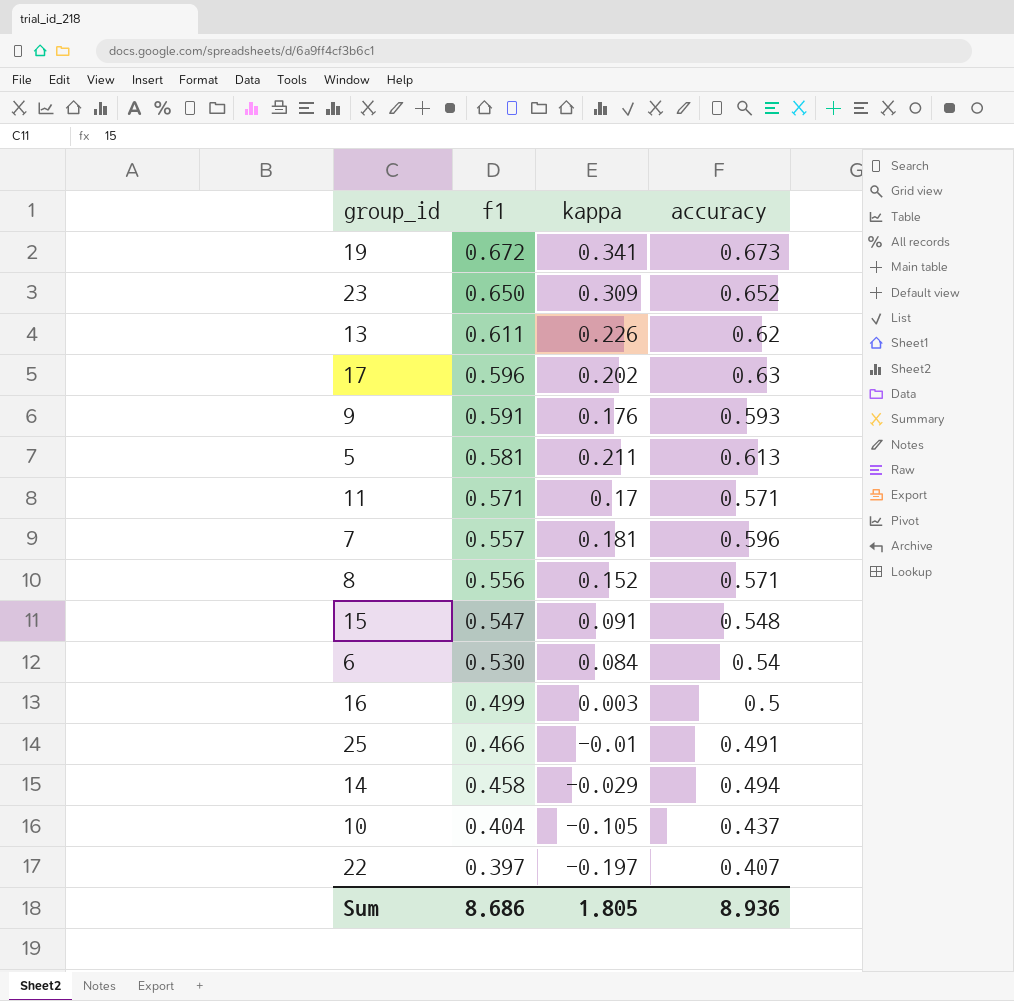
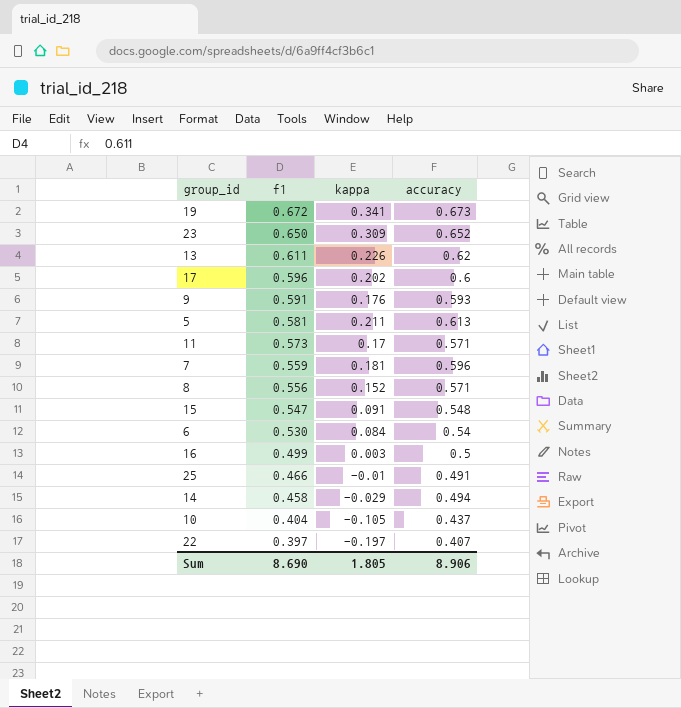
17 | accuracy: 0.63 -> 0.6
11 | f1: 0.571 -> 0.573
7 | f1: 0.557 -> 0.559
Sum | f1: 8.686 -> 8.690
Sum | accuracy: 8.936 -> 8.906

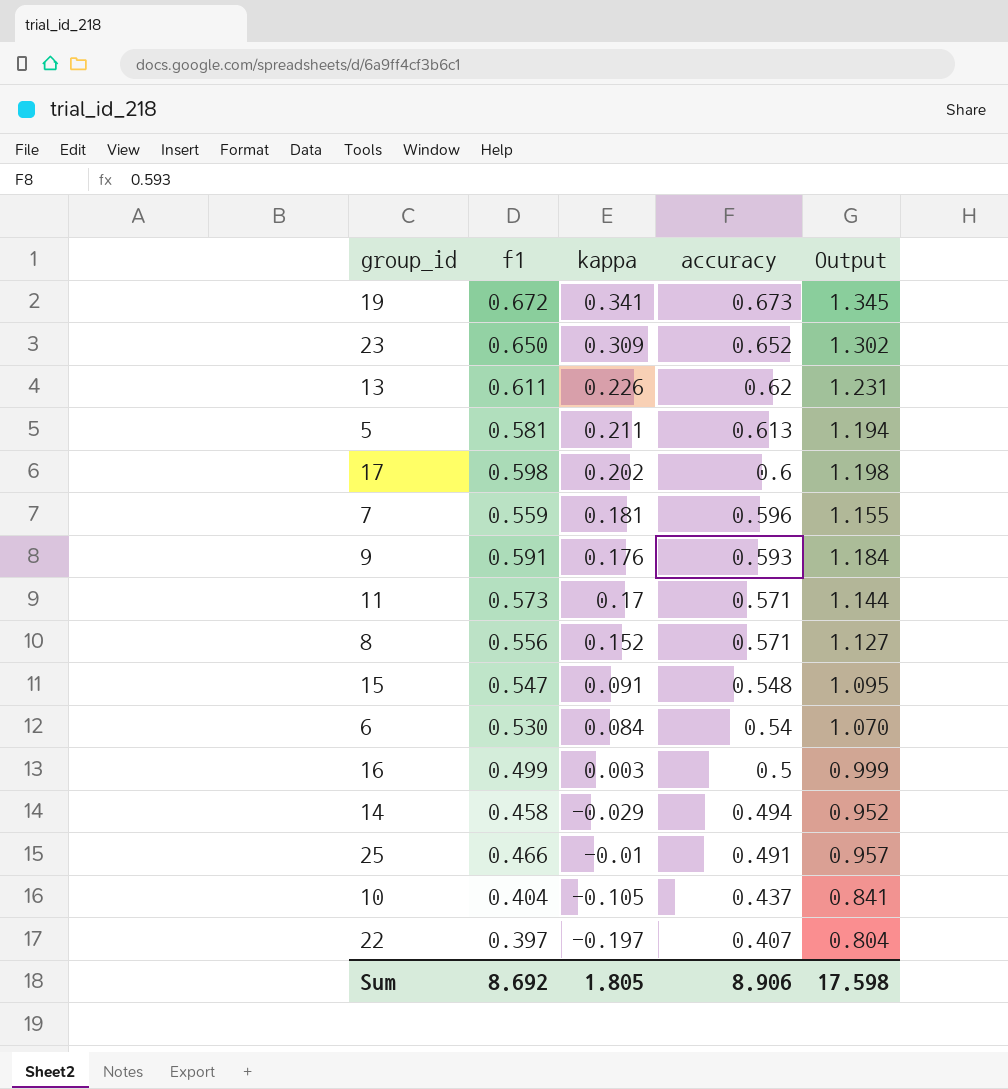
row order: f1 descending -> accuracy descending
column Output | formula: none -> [f1] + [accuracy]
17 | f1: 0.596 -> 0.598
Sum | f1: 8.690 -> 8.692

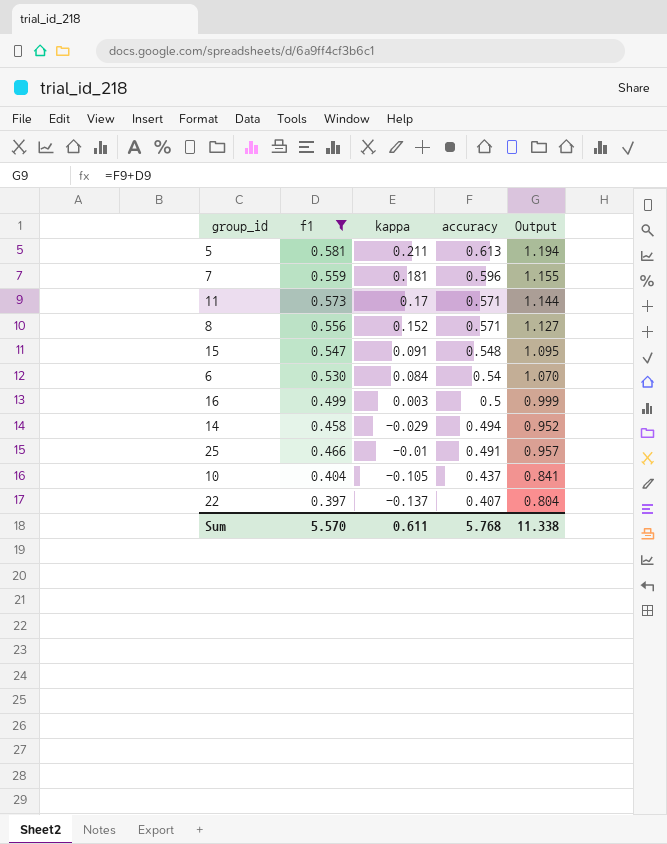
filter: none -> f1 <= 0.581
22 | kappa: -0.197 -> -0.137
Sum | f1: 8.692 -> 5.570
Sum | kappa: 1.805 -> 0.611
Sum | accuracy: 8.906 -> 5.768
Sum | Output: 17.598 -> 11.338

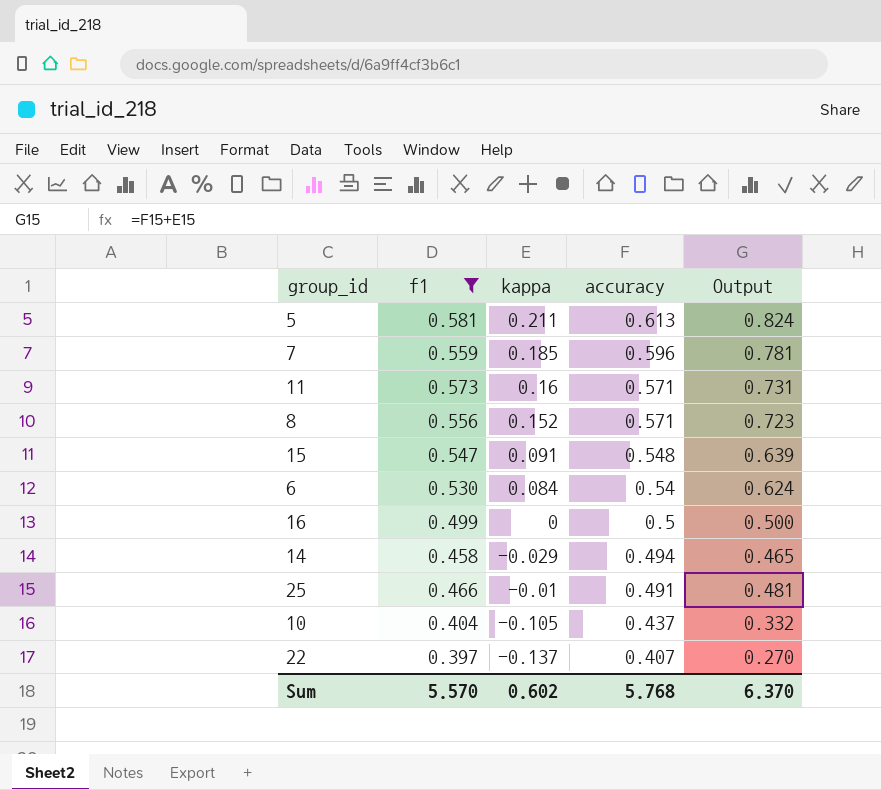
column Output | formula: [f1] + [accuracy] -> [kappa] + [accuracy]
7 | kappa: 0.181 -> 0.185
11 | kappa: 0.17 -> 0.16
16 | kappa: 0.003 -> 0
Sum | kappa: 0.611 -> 0.602
Sum | Output: 11.338 -> 6.370

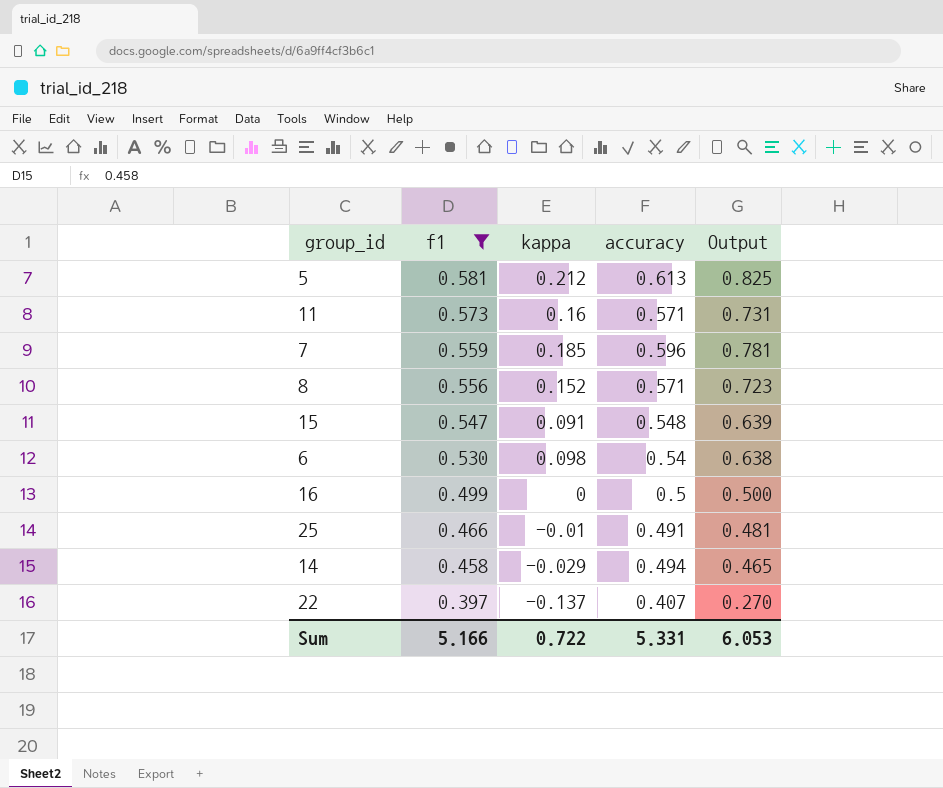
row order: accuracy descending -> f1 descending
row 10: 0.404 | -0.105 | 0.437 | 0.332 -> none
5 | kappa: 0.211 -> 0.212
5 | Output: 0.824 -> 0.825
6 | kappa: 0.084 -> 0.098
6 | Output: 0.624 -> 0.638
Sum | f1: 5.570 -> 5.166
Sum | kappa: 0.602 -> 0.722
Sum | accuracy: 5.768 -> 5.331
Sum | Output: 6.370 -> 6.053

